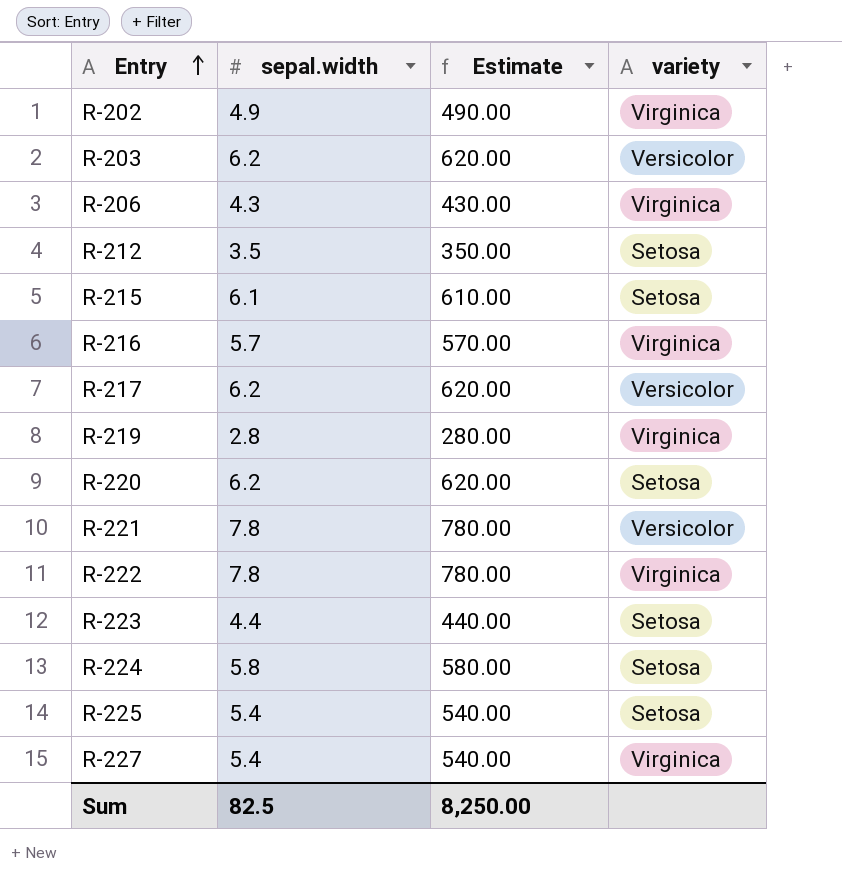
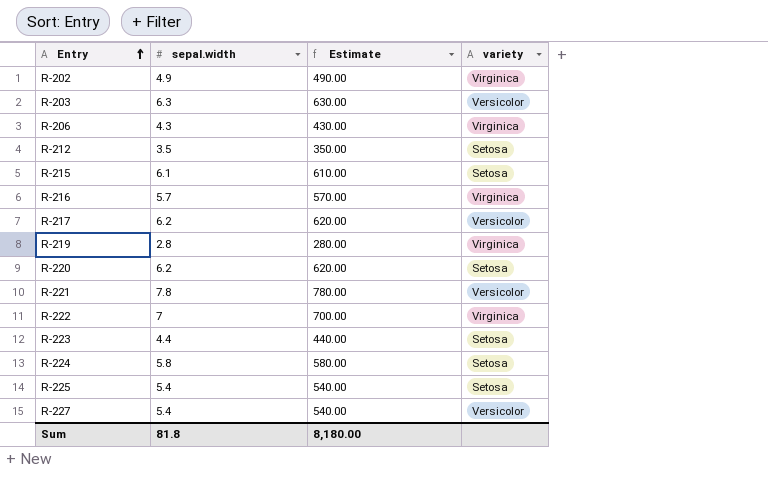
R-203 | sepal.width: 6.2 -> 6.3
R-203 | Estimate: 620.00 -> 630.00
R-222 | sepal.width: 7.8 -> 7
R-222 | Estimate: 780.00 -> 700.00
R-227 | variety: Virginica -> Versicolor
Sum | sepal.width: 82.5 -> 81.8
Sum | Estimate: 8,250.00 -> 8,180.00

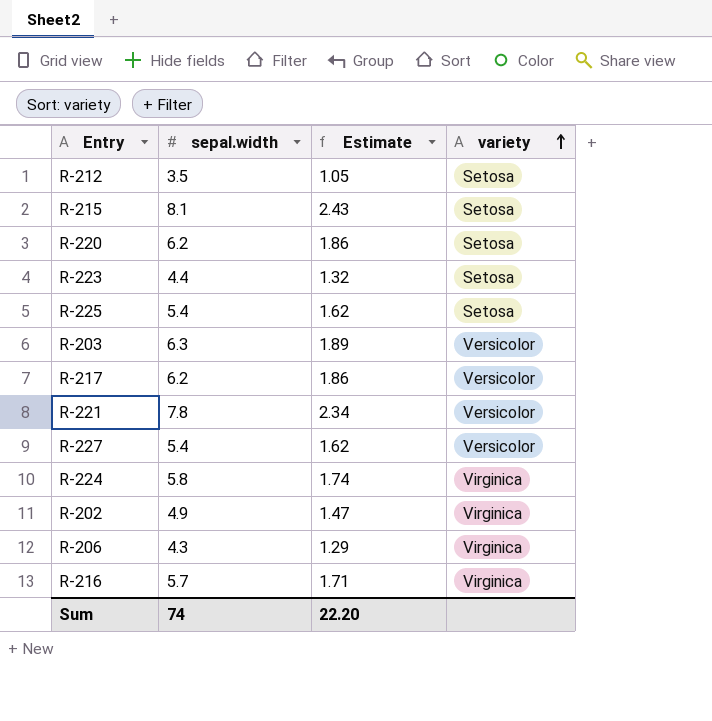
row order: Entry ascending -> variety ascending
column Estimate | formula: [sepal.width] * 100 -> [sepal.width] * 0.3
row R-219: 2.8 | 280.00 | Virginica -> none
row R-222: 7 | 700.00 | Virginica -> none
R-215 | sepal.width: 6.1 -> 8.1
R-224 | variety: Setosa -> Virginica
Sum | sepal.width: 81.8 -> 74
Sum | Estimate: 8,180.00 -> 22.20

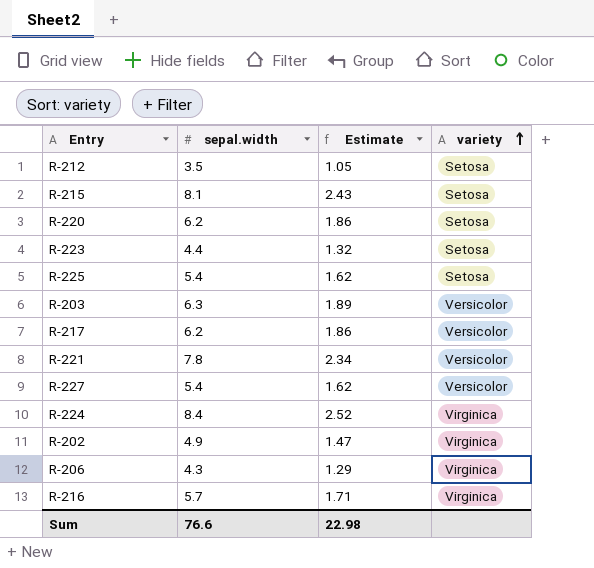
R-224 | sepal.width: 5.8 -> 8.4
R-224 | Estimate: 1.74 -> 2.52
Sum | sepal.width: 74 -> 76.6
Sum | Estimate: 22.20 -> 22.98

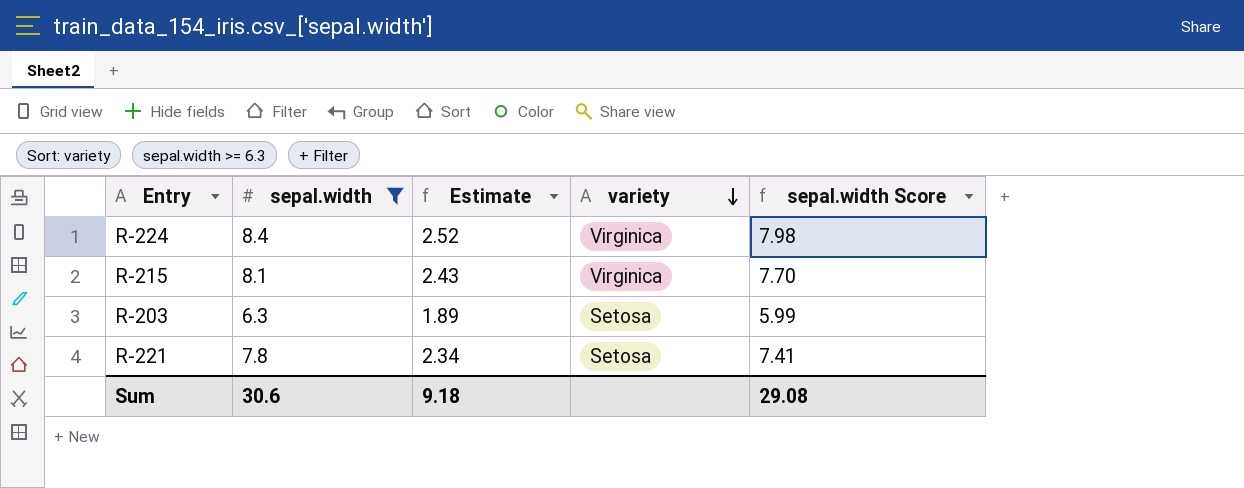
filter: none -> sepal.width >= 6.3
row order: variety ascending -> variety descending
column sepal.width Score | formula: none -> [sepal.width] * 0.95
R-215 | variety: Setosa -> Virginica
R-203 | variety: Versicolor -> Setosa
R-221 | variety: Versicolor -> Setosa
Sum | sepal.width: 76.6 -> 30.6
Sum | Estimate: 22.98 -> 9.18

